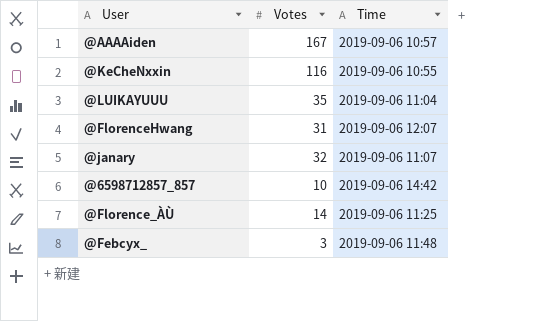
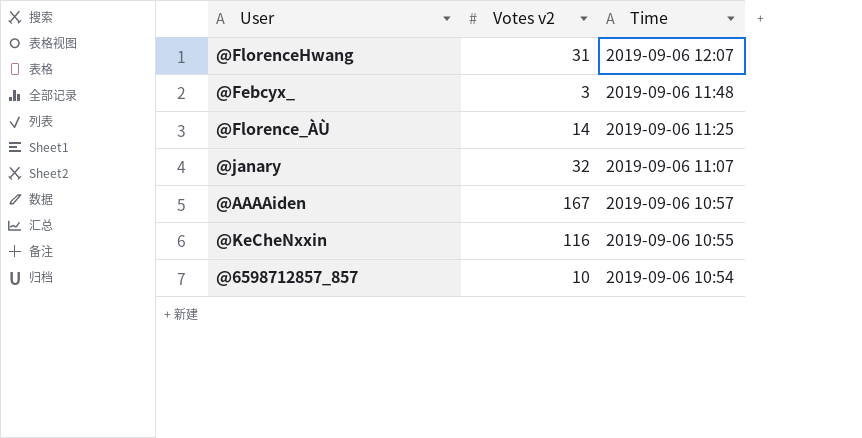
row order: none -> Time descending
column name: Votes -> Votes v2
row @LUIKAYUUU: 35 | 2019-09-06 11:04 -> none
@6598712857_857 | Time: 2019-09-06 14:42 -> 2019-09-06 10:54

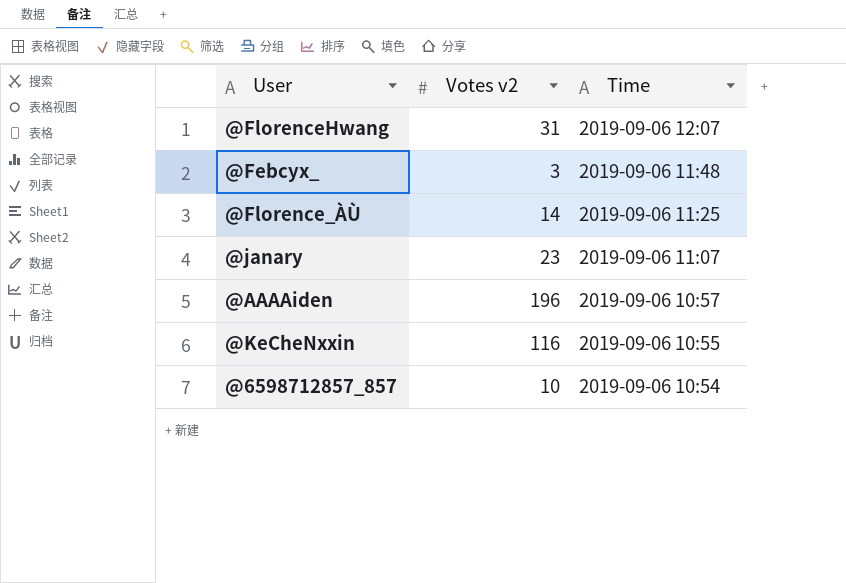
@janary | Votes v2: 32 -> 23
@AAAAiden | Votes v2: 167 -> 196

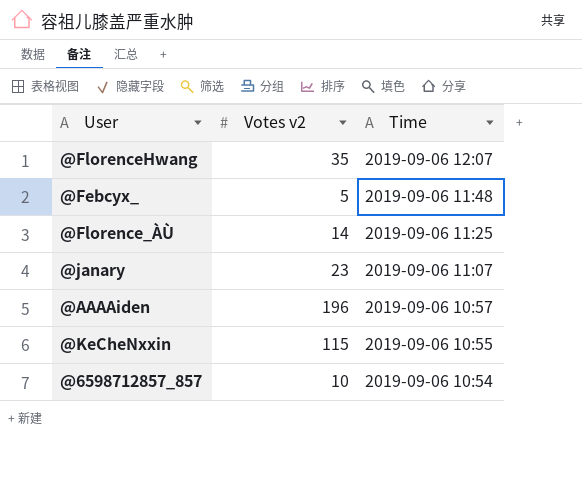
@FlorenceHwang | Votes v2: 31 -> 35
@Febcyx_ | Votes v2: 3 -> 5
@KeCheNxxin | Votes v2: 116 -> 115

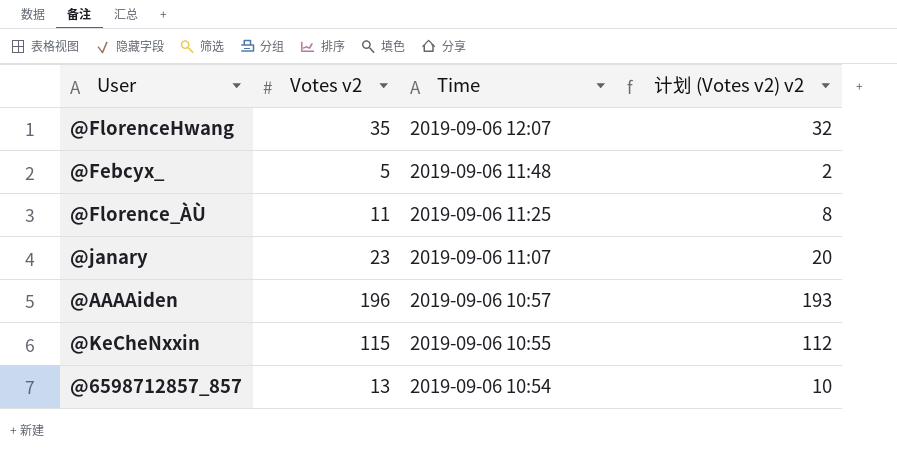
column 计划 (Votes v2) v2 | formula: none -> [Votes v2] - 3
@Florence_ÀÙ | Votes v2: 14 -> 11
@6598712857_857 | Votes v2: 10 -> 13

